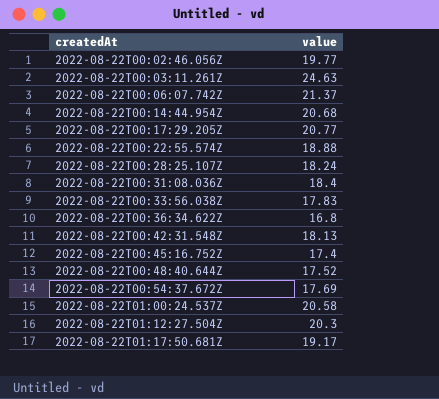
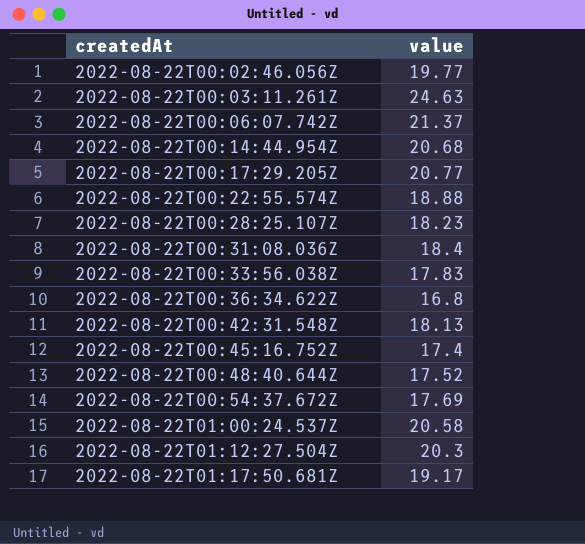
2022-08-22T00:28:25.107Z | value: 18.24 -> 18.23

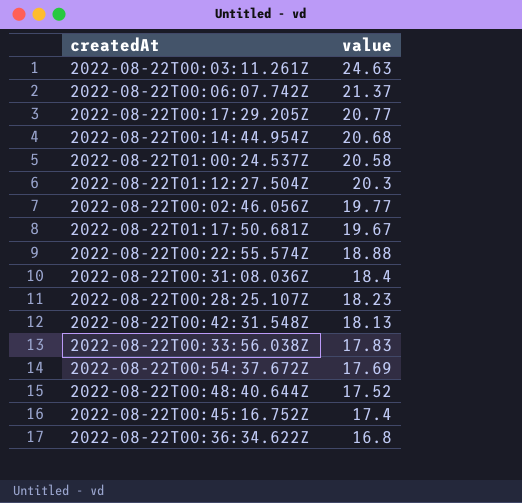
row order: createdAt ascending -> value descending
2022-08-22T01:17:50.681Z | value: 19.17 -> 19.67

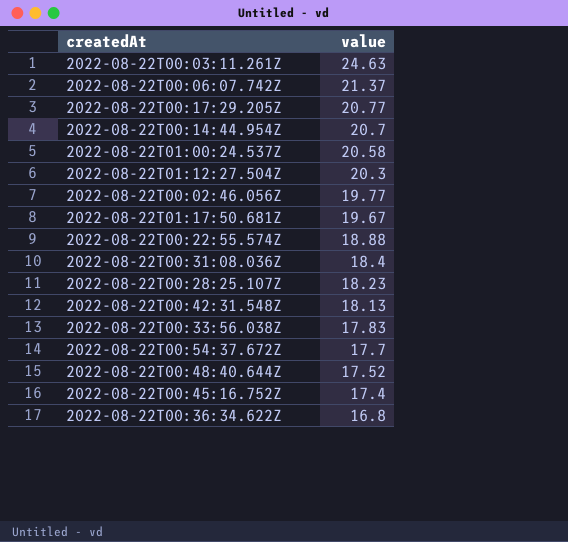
2022-08-22T00:14:44.954Z | value: 20.68 -> 20.7
2022-08-22T00:54:37.672Z | value: 17.69 -> 17.7

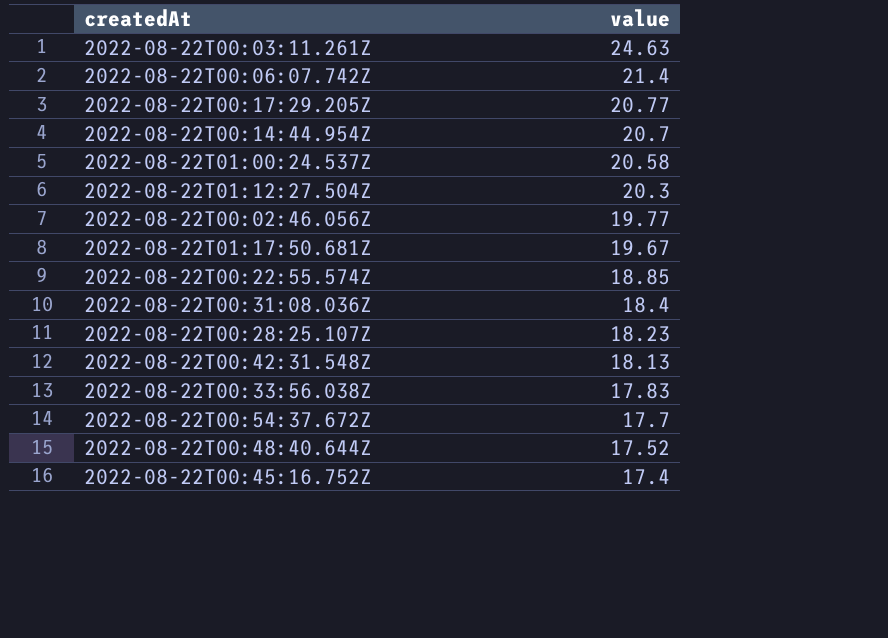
row 2022-08-22T00:36:34.622Z: 16.8 -> none
2022-08-22T00:06:07.742Z | value: 21.37 -> 21.4
2022-08-22T00:22:55.574Z | value: 18.88 -> 18.85

